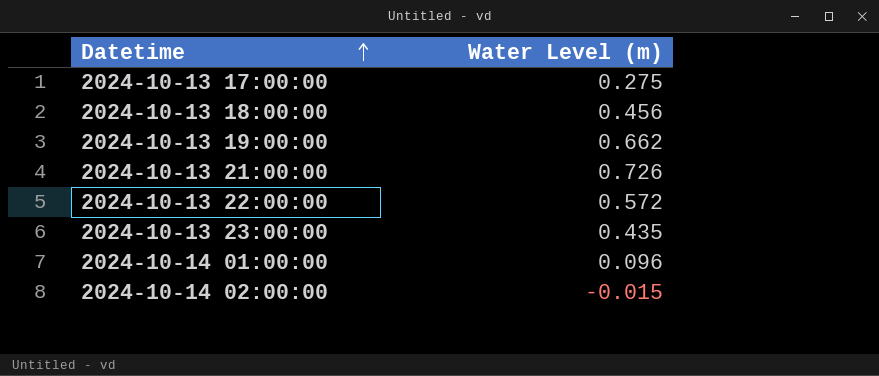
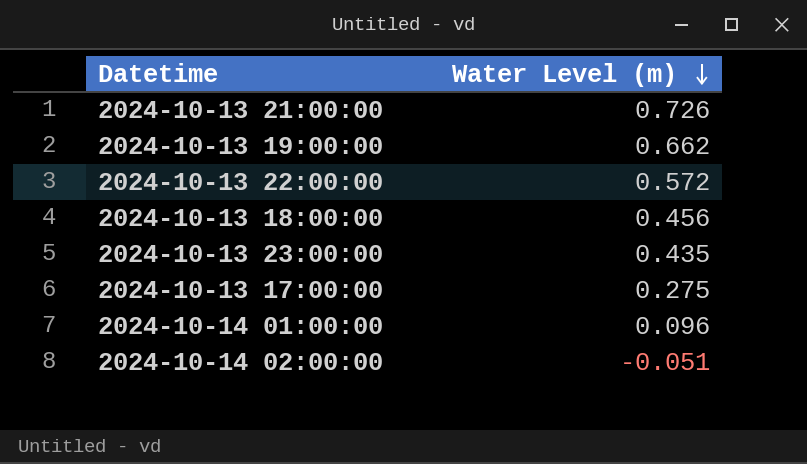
row order: Datetime ascending -> Water Level (m) descending
2024-10-14 02:00:00 | Water Level (m): -0.015 -> -0.051

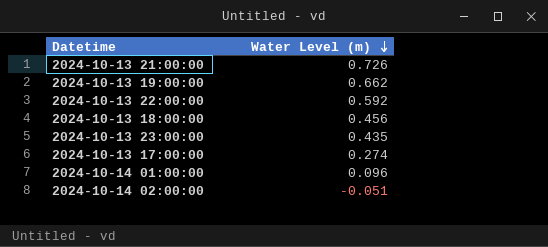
2024-10-13 22:00:00 | Water Level (m): 0.572 -> 0.592
2024-10-13 17:00:00 | Water Level (m): 0.275 -> 0.274

